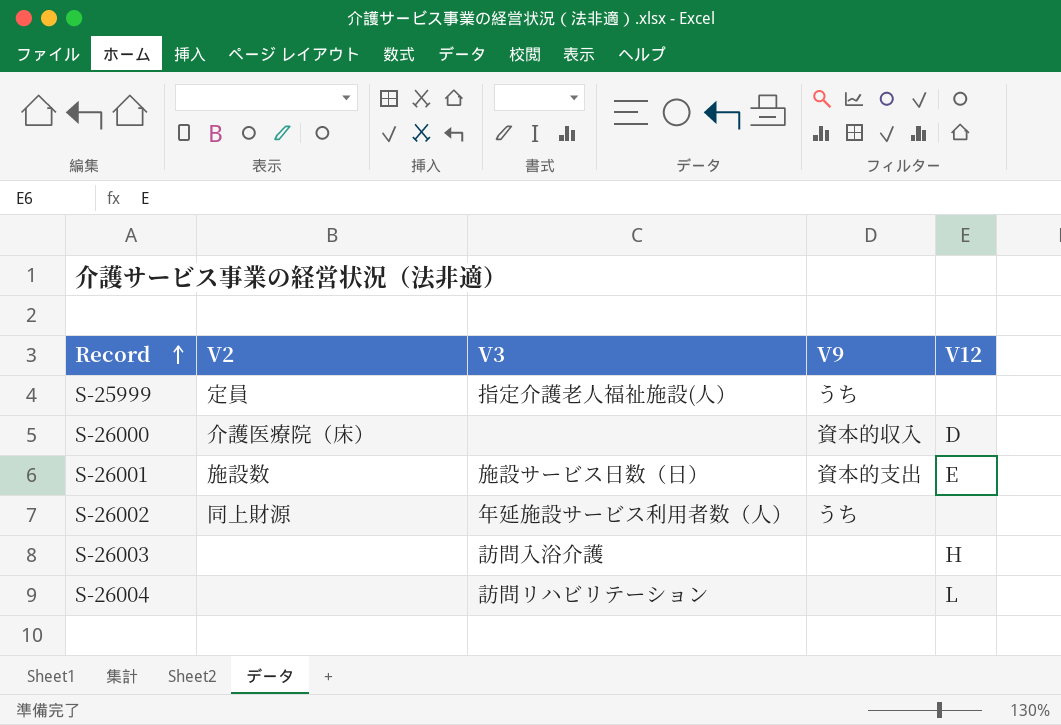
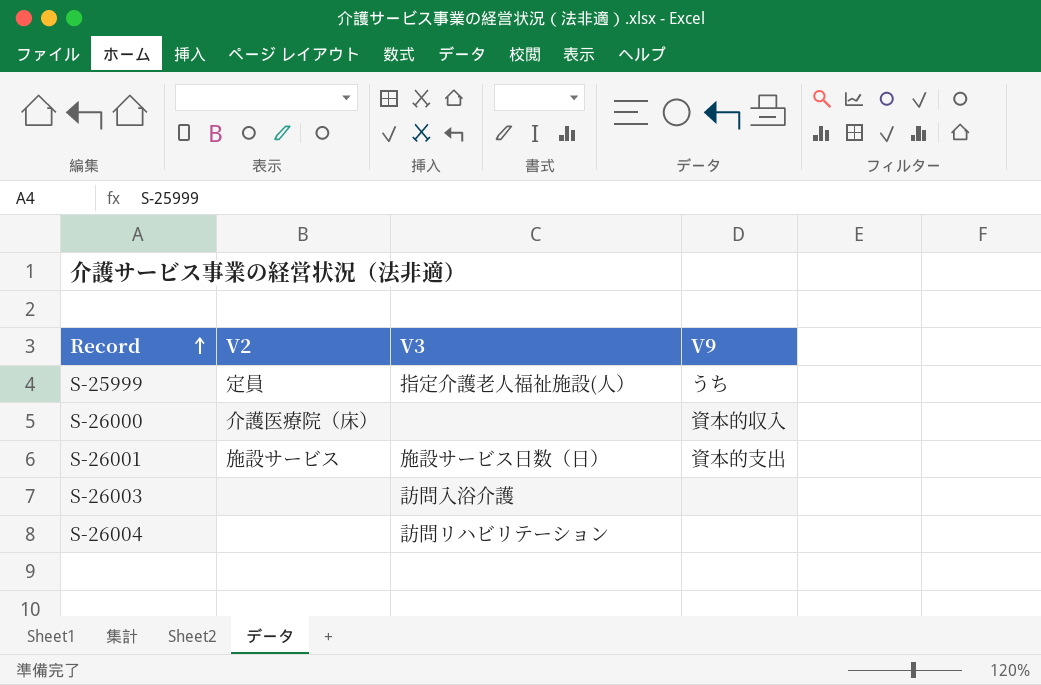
column V12 | position: 5 -> none
row S-26002: 同上財源 | 年延施設サービス利用者数（人） | うち | none -> none
S-26001 | V2: 施設数 -> 施設サービス

